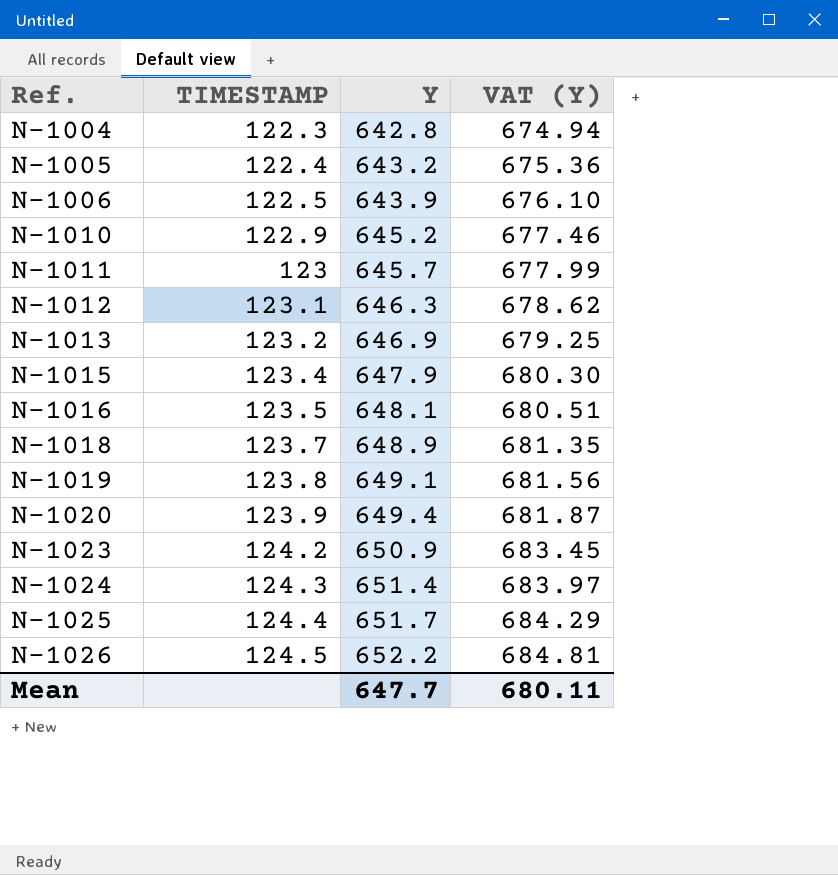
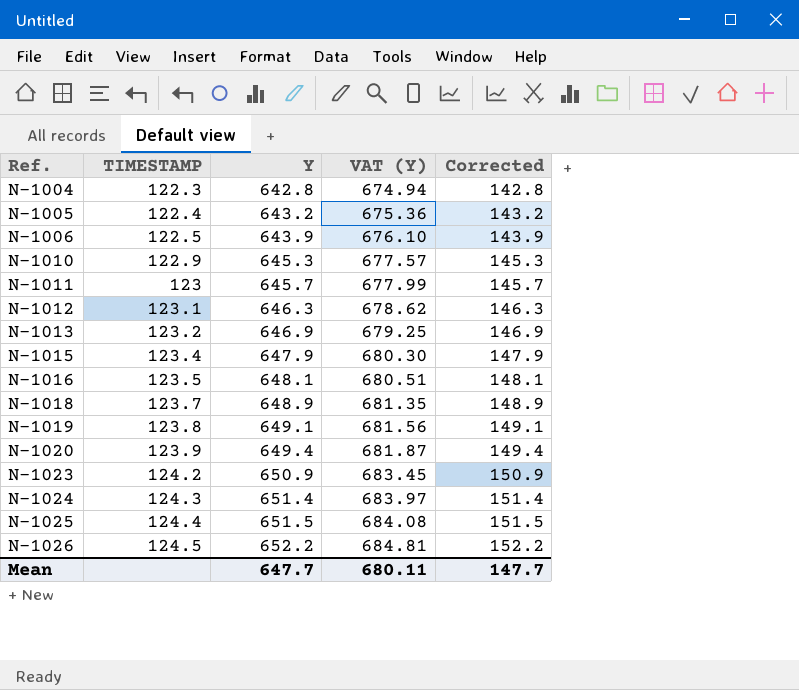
column Corrected | formula: none -> [Y] - 500
N-1010 | Y: 645.2 -> 645.3
N-1010 | VAT (Y): 677.46 -> 677.57
N-1025 | Y: 651.7 -> 651.5
N-1025 | VAT (Y): 684.29 -> 684.08

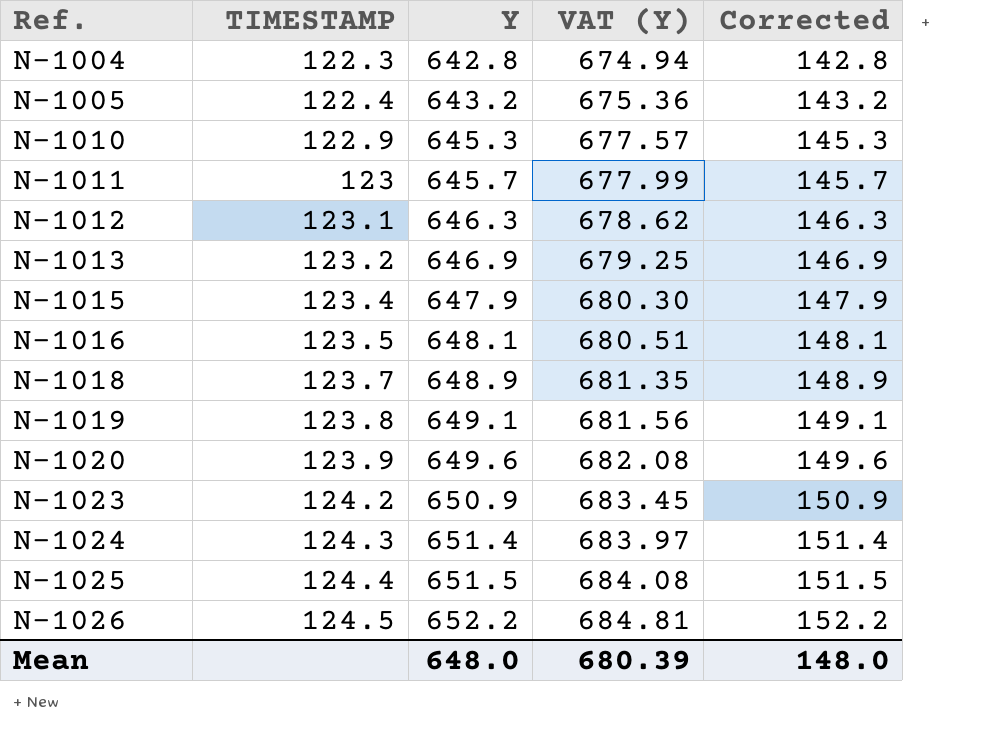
row N-1006: 122.5 | 643.9 | 676.10 | 143.9 -> none
N-1020 | Y: 649.4 -> 649.6
N-1020 | VAT (Y): 681.87 -> 682.08
N-1020 | Corrected: 149.4 -> 149.6
Mean | Y: 647.7 -> 648.0
Mean | VAT (Y): 680.11 -> 680.39
Mean | Corrected: 147.7 -> 148.0

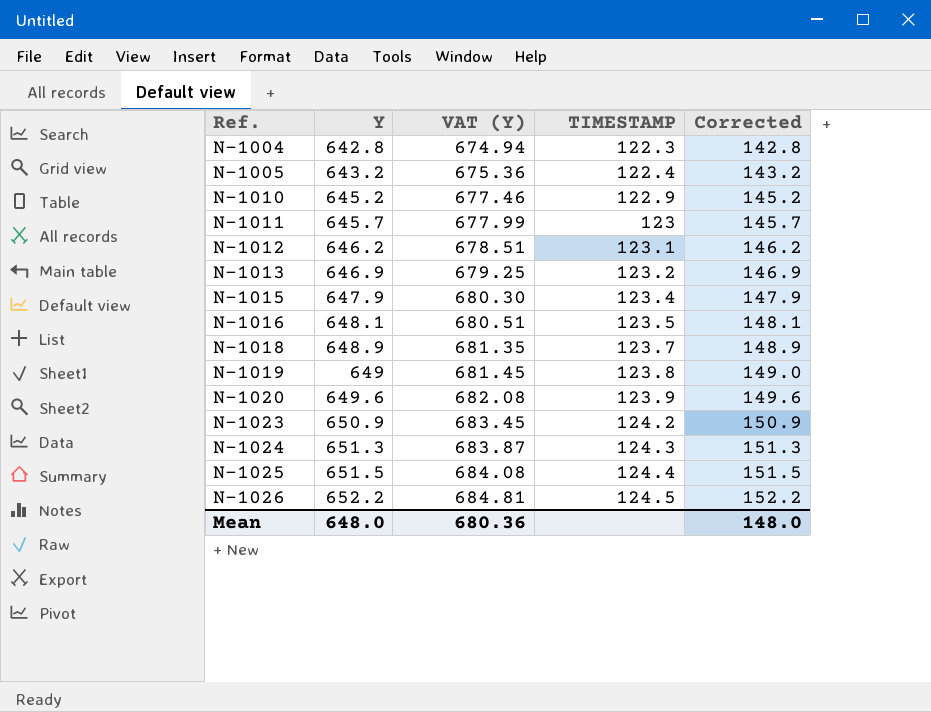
column TIMESTAMP | position: 2 -> 4
N-1010 | Y: 645.3 -> 645.2
N-1010 | VAT (Y): 677.57 -> 677.46
N-1010 | Corrected: 145.3 -> 145.2
N-1012 | Y: 646.3 -> 646.2
N-1012 | VAT (Y): 678.62 -> 678.51
N-1012 | Corrected: 146.3 -> 146.2
N-1019 | Y: 649.1 -> 649
N-1019 | VAT (Y): 681.56 -> 681.45
N-1019 | Corrected: 149.1 -> 149.0
N-1024 | Y: 651.4 -> 651.3
N-1024 | VAT (Y): 683.97 -> 683.87
N-1024 | Corrected: 151.4 -> 151.3
Mean | VAT (Y): 680.39 -> 680.36

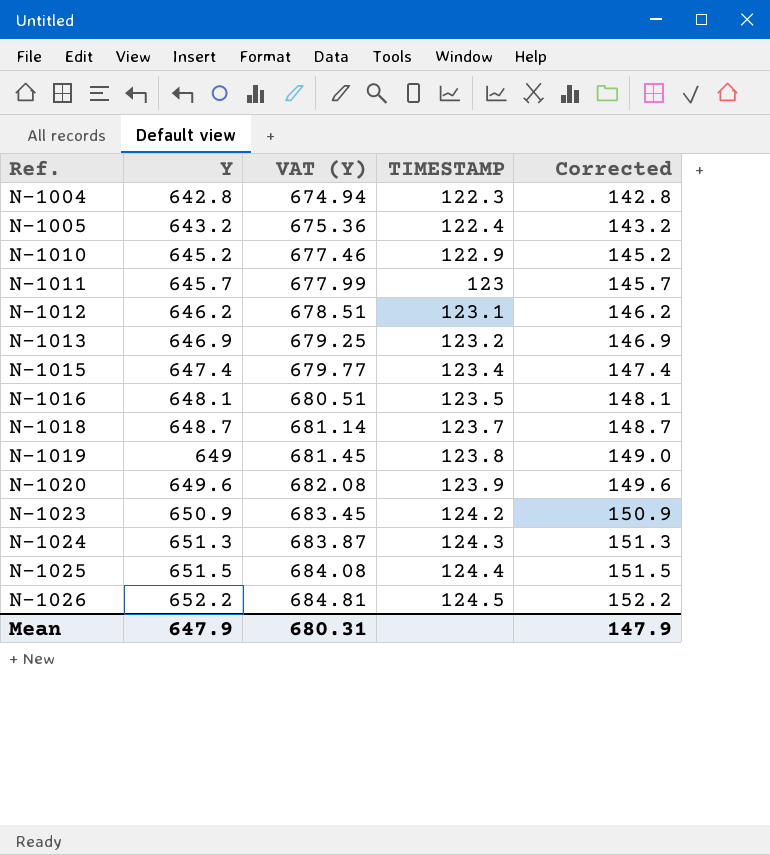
N-1015 | Y: 647.9 -> 647.4
N-1015 | VAT (Y): 680.30 -> 679.77
N-1015 | Corrected: 147.9 -> 147.4
N-1018 | Y: 648.9 -> 648.7
N-1018 | VAT (Y): 681.35 -> 681.14
N-1018 | Corrected: 148.9 -> 148.7
Mean | Y: 648.0 -> 647.9
Mean | VAT (Y): 680.36 -> 680.31
Mean | Corrected: 148.0 -> 147.9

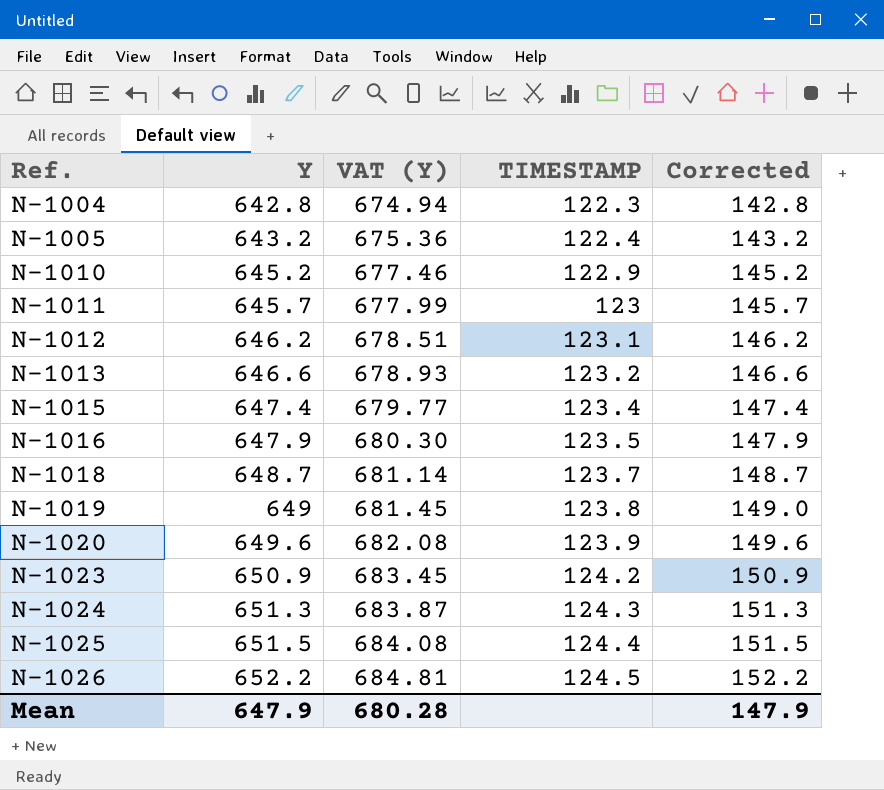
N-1013 | Y: 646.9 -> 646.6
N-1013 | VAT (Y): 679.25 -> 678.93
N-1013 | Corrected: 146.9 -> 146.6
N-1016 | Y: 648.1 -> 647.9
N-1016 | VAT (Y): 680.51 -> 680.30
N-1016 | Corrected: 148.1 -> 147.9
Mean | VAT (Y): 680.31 -> 680.28

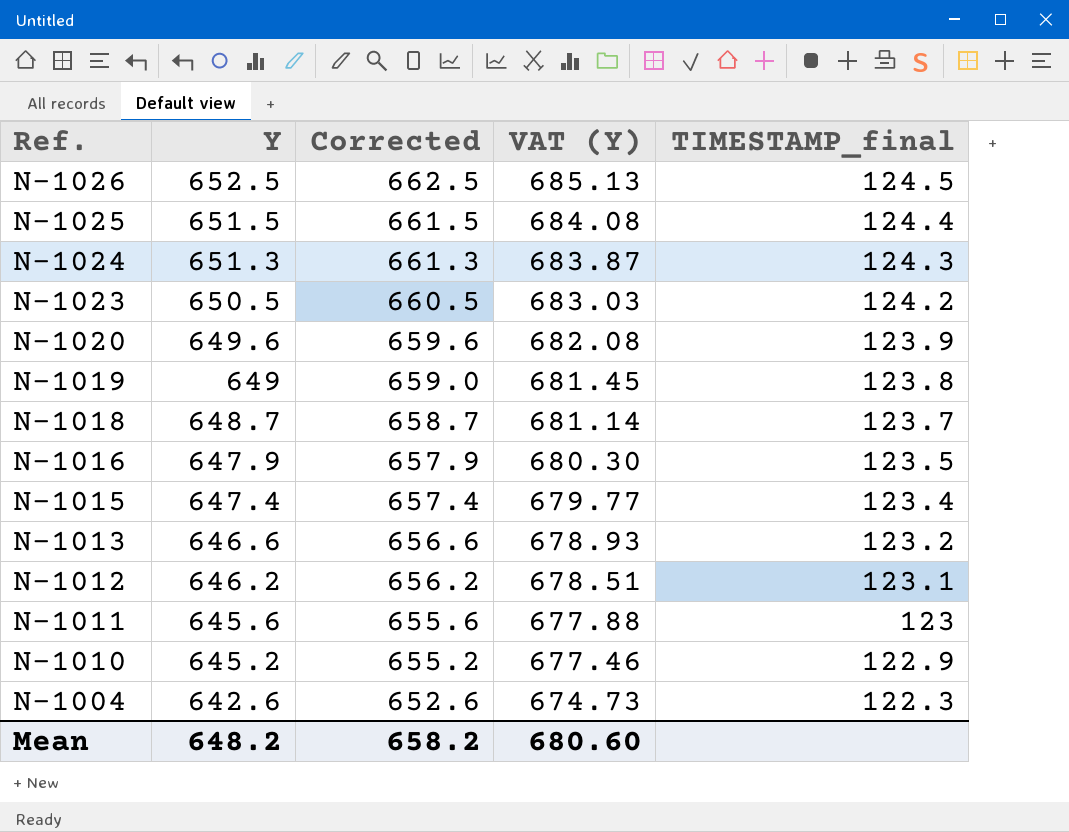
row order: Ref. ascending -> Ref. descending
column Corrected | formula: [Y] - 500 -> [Y] + 10
column Corrected | position: 5 -> 3
column name: TIMESTAMP -> TIMESTAMP_final
row N-1005: 643.2 | 675.36 | 122.4 | 143.2 -> none
N-1026 | Y: 652.2 -> 652.5
N-1026 | VAT (Y): 684.81 -> 685.13
N-1023 | Y: 650.9 -> 650.5
N-1023 | VAT (Y): 683.45 -> 683.03
N-1011 | Y: 645.7 -> 645.6
N-1011 | VAT (Y): 677.99 -> 677.88
N-1004 | Y: 642.8 -> 642.6
N-1004 | VAT (Y): 674.94 -> 674.73
Mean | Y: 647.9 -> 648.2
Mean | Corrected: 147.9 -> 658.2
Mean | VAT (Y): 680.28 -> 680.60

